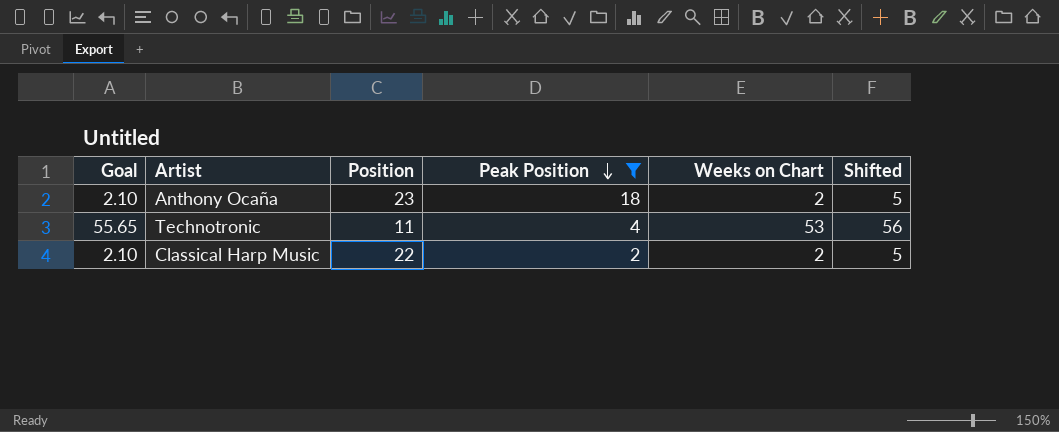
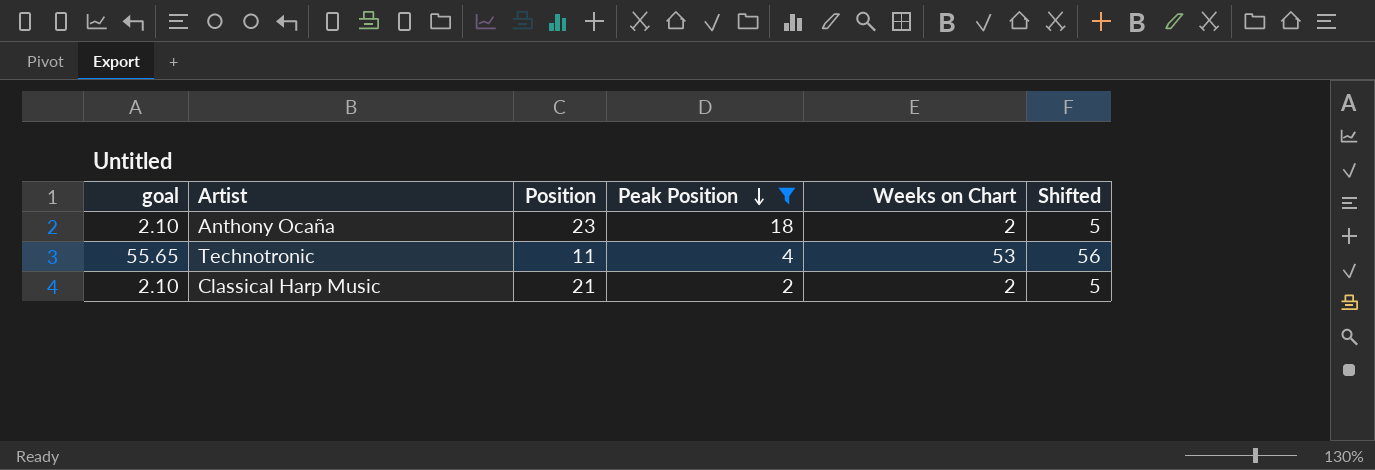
column name: Goal -> goal
Classical Harp Music | Position: 22 -> 21

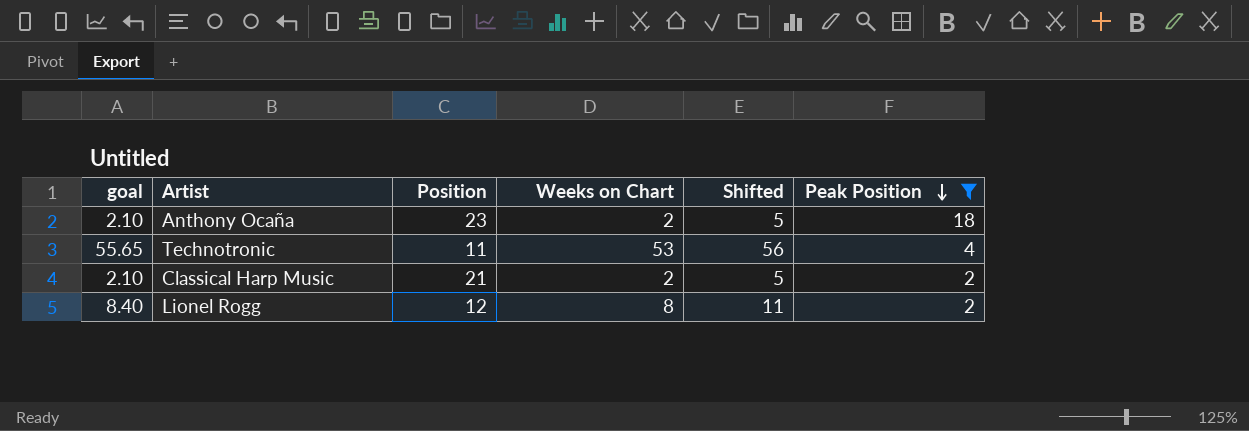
column Peak Position | position: 4 -> 6
row Lionel Rogg: none -> 8.40 | 12 | 8 | 11 | 2

